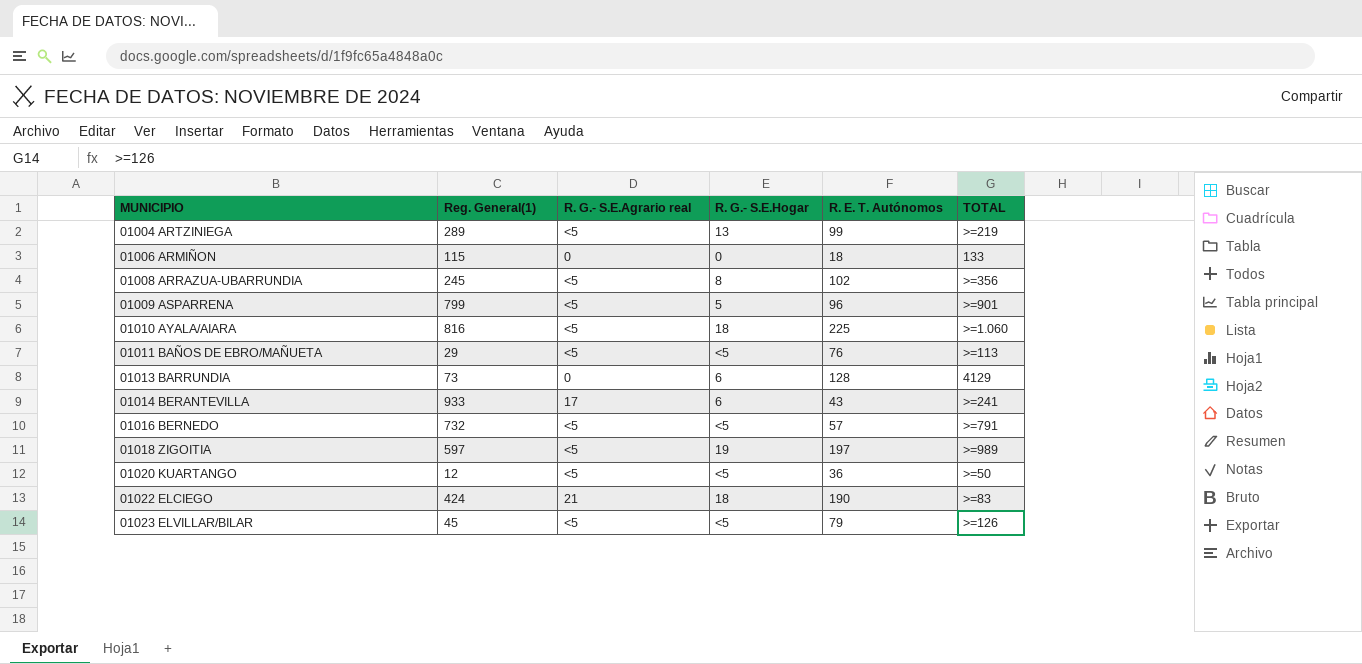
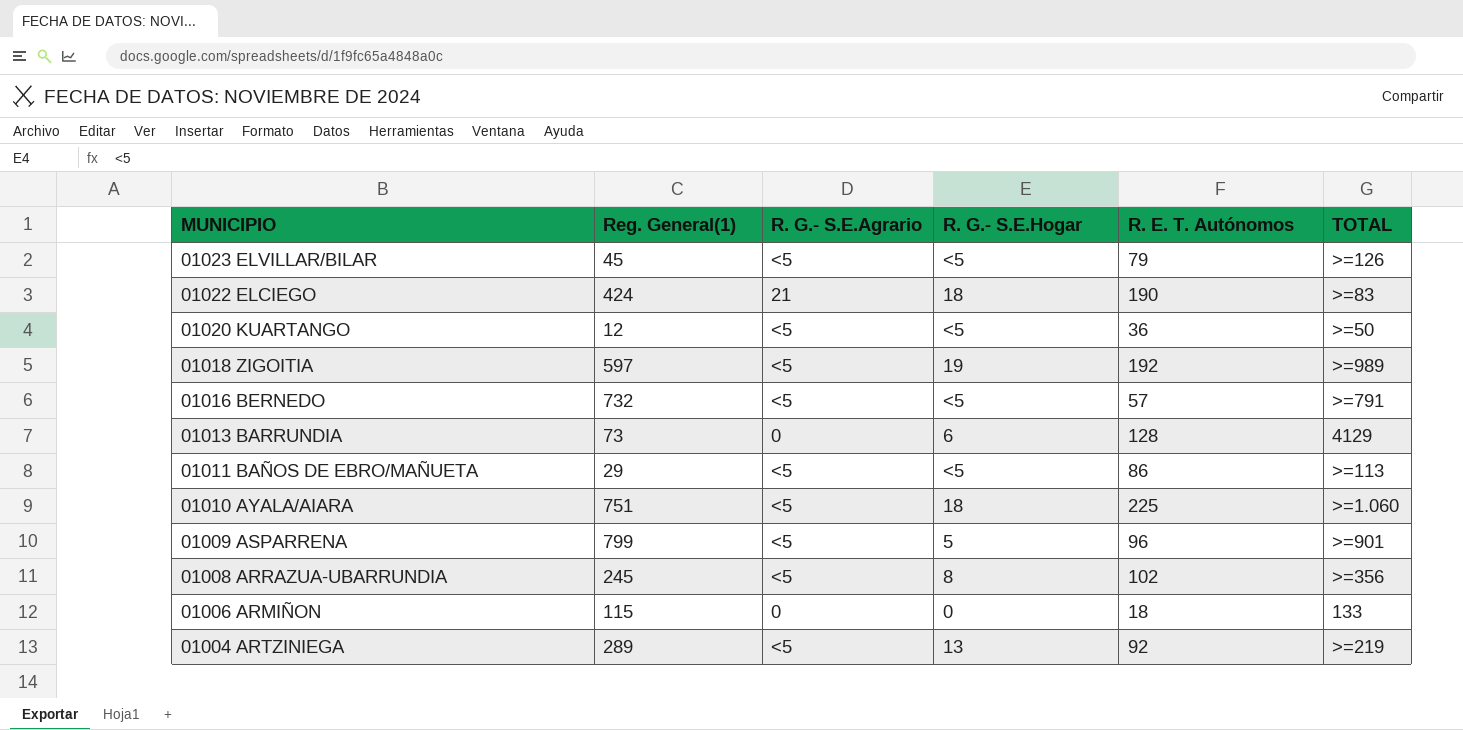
row order: MUNICIPIO ascending -> MUNICIPIO descending
column name: R. G.- S.E.Agrario real -> R. G.- S.E.Agrario
row 01014 BERANTEVILLA: 933 | 17 | 6 | 43 | >=241 -> none
01018 ZIGOITIA | R. E. T. Autónomos: 197 -> 192
01011 BAÑOS DE EBRO/MAÑUETA | R. E. T. Autónomos: 76 -> 86
01010 AYALA/AIARA | Reg. General(1): 816 -> 751
01004 ARTZINIEGA | R. E. T. Autónomos: 99 -> 92

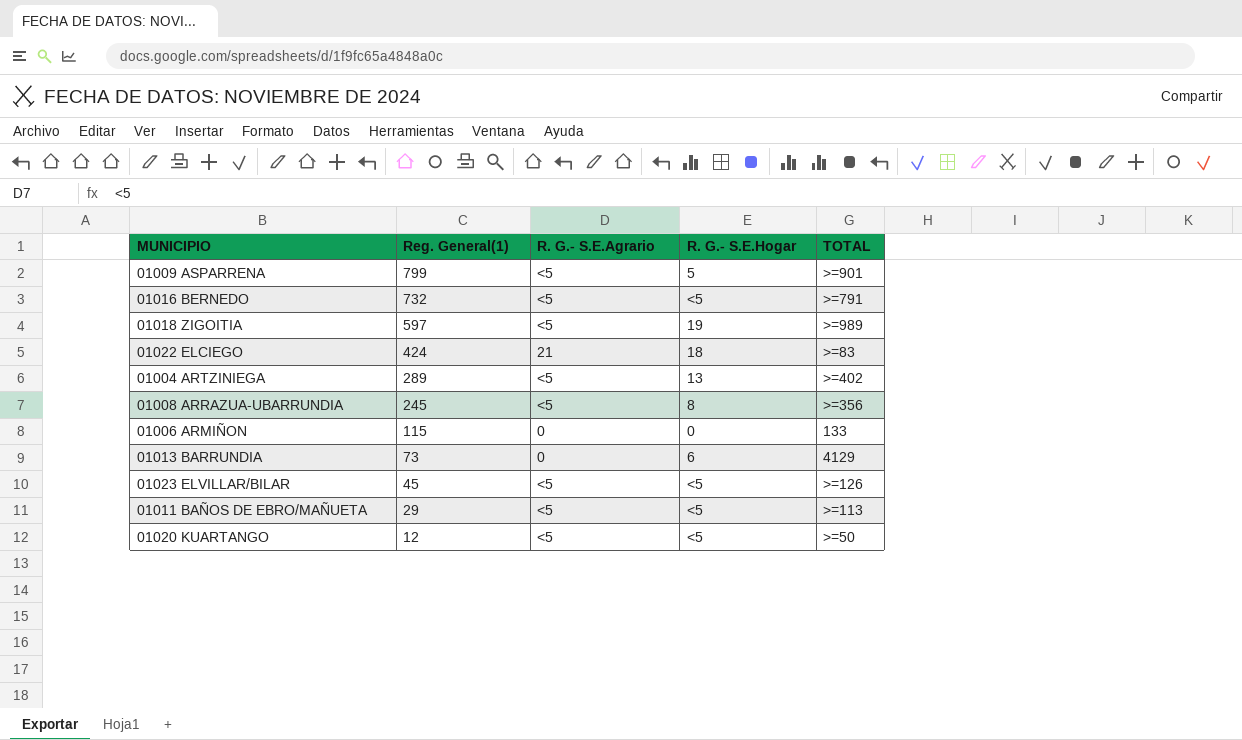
row order: MUNICIPIO descending -> Reg. General(1) descending
column R. E. T. Autónomos | position: 5 -> none
row 01010 AYALA/AIARA: 751 | <5 | 18 | 225 | >=1.060 -> none
01004 ARTZINIEGA | TOTAL: >=219 -> >=402

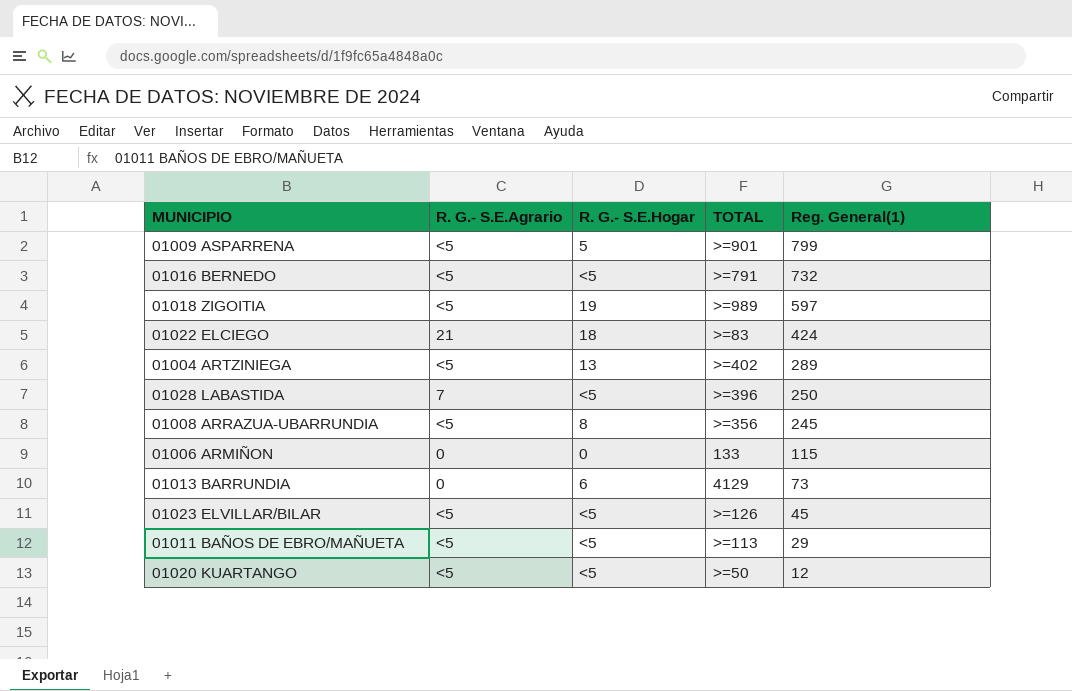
column Reg. General(1) | position: 2 -> 5
row 01028 LABASTIDA: none -> 7 | <5 | >=396 | 250

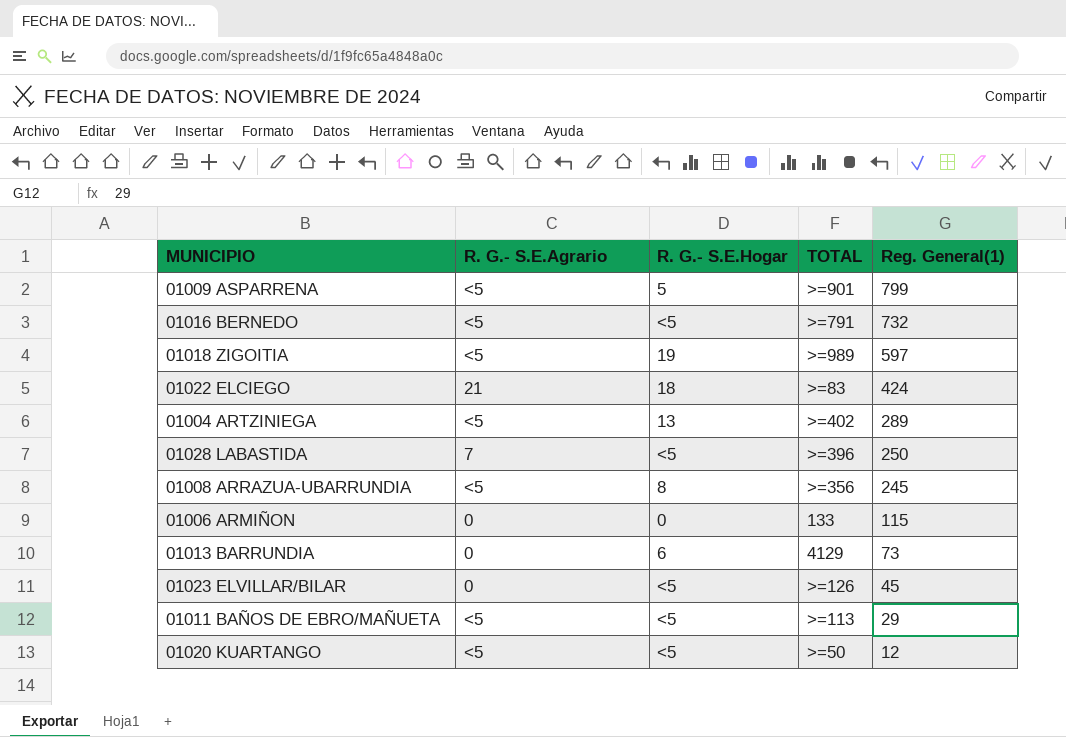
01023 ELVILLAR/BILAR | R. G.- S.E.Agrario: <5 -> 0

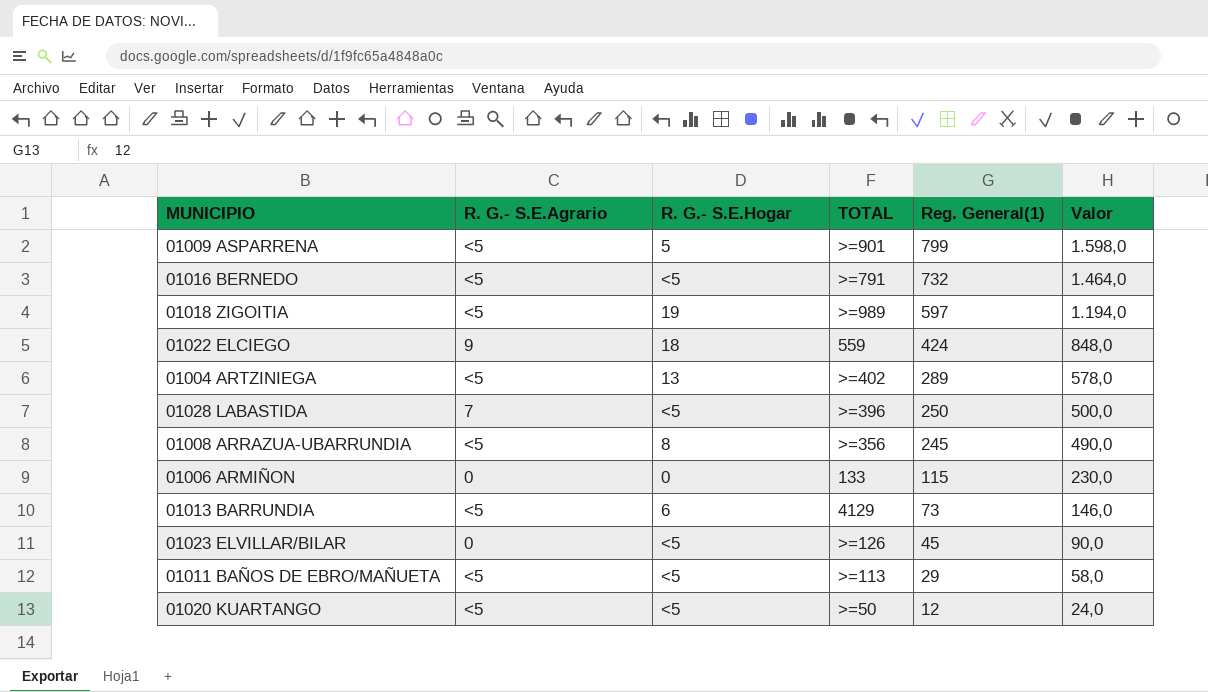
column Valor | formula: none -> [Reg. General(1)] * 2
01022 ELCIEGO | R. G.- S.E.Agrario: 21 -> 9
01022 ELCIEGO | TOTAL: >=83 -> 559
01013 BARRUNDIA | R. G.- S.E.Agrario: 0 -> <5

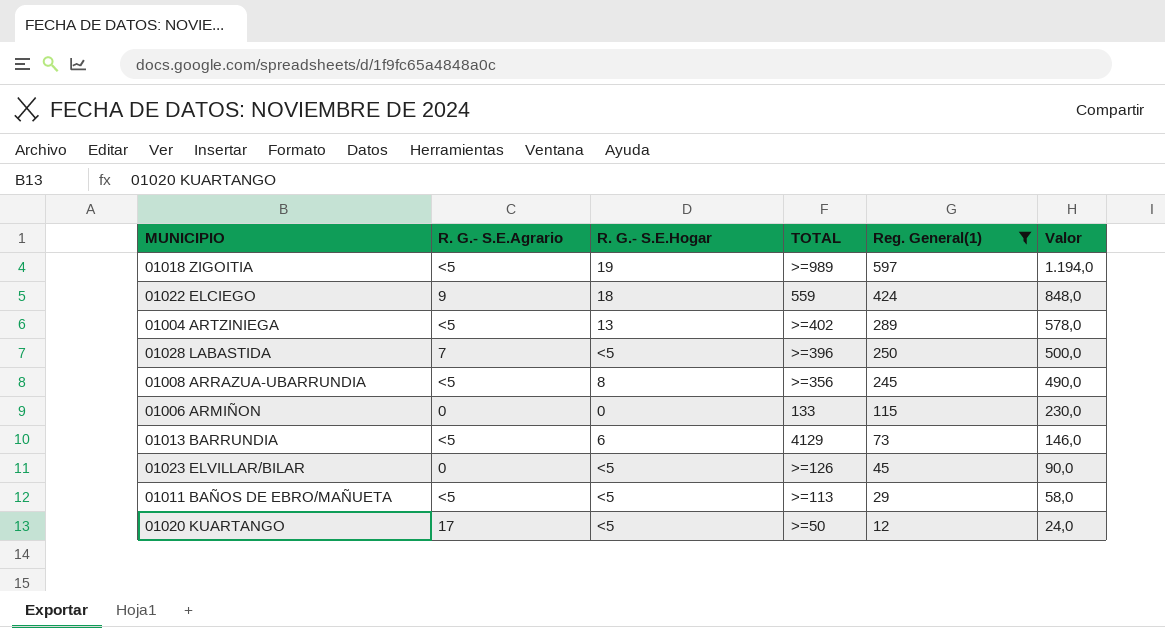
filter: none -> Reg. General(1) <= 597
01020 KUARTANGO | R. G.- S.E.Agrario: <5 -> 17

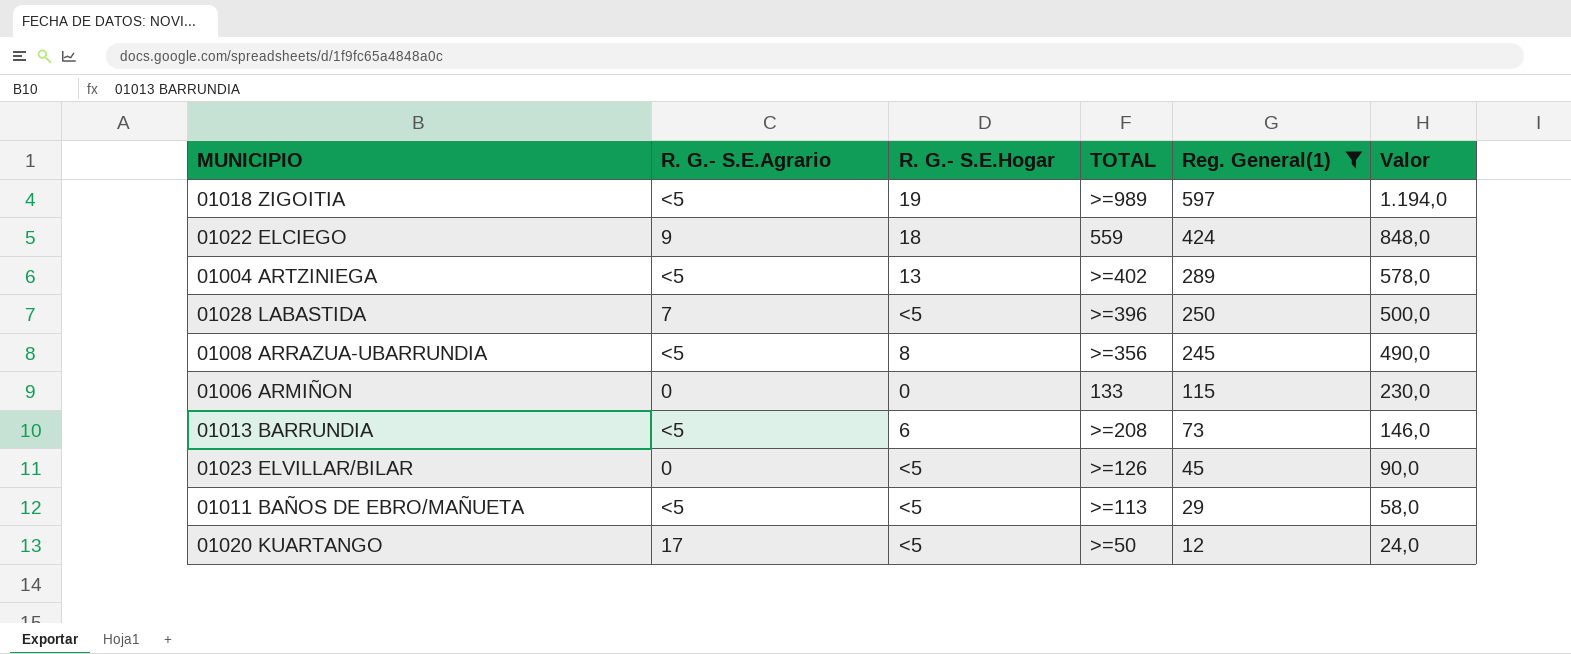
01013 BARRUNDIA | TOTAL: 4129 -> >=208

